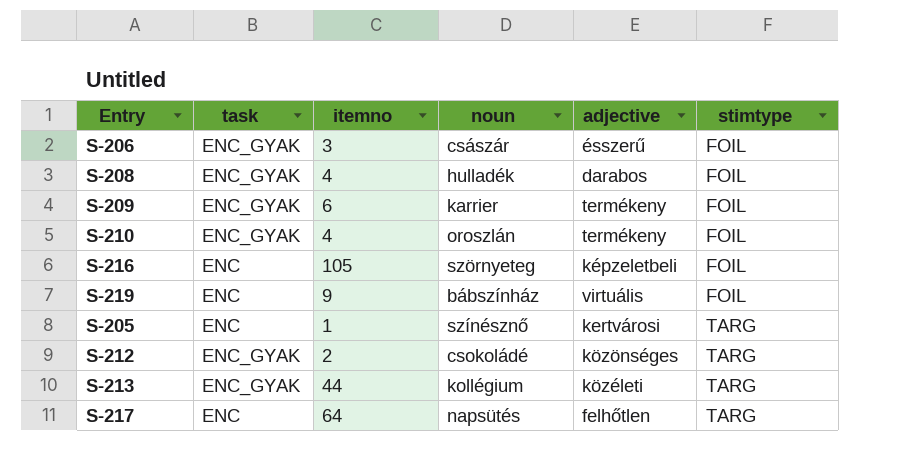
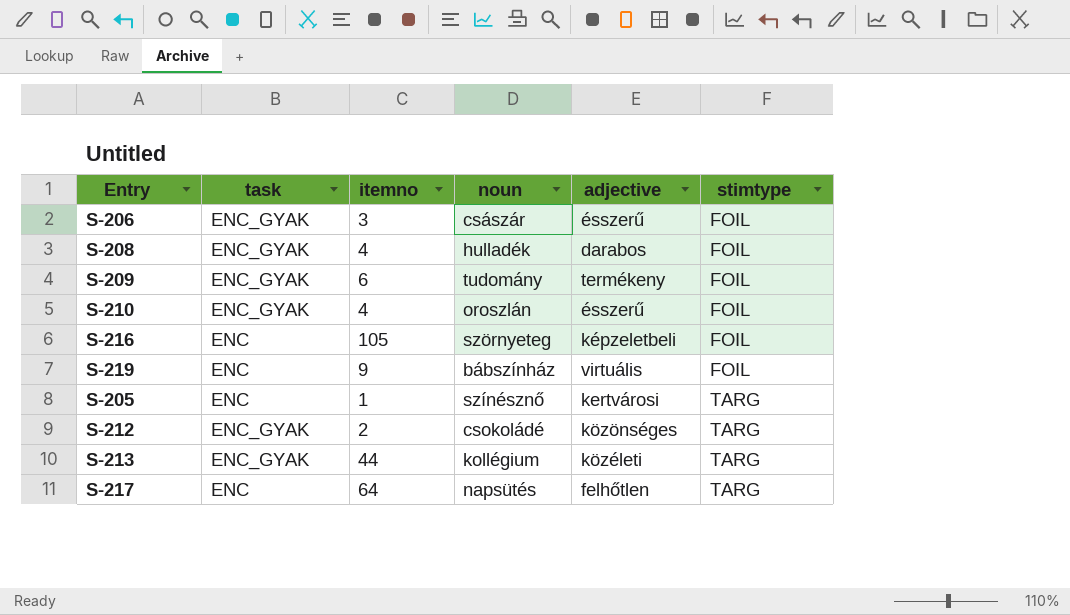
S-209 | noun: karrier -> tudomány
S-210 | adjective: termékeny -> ésszerű

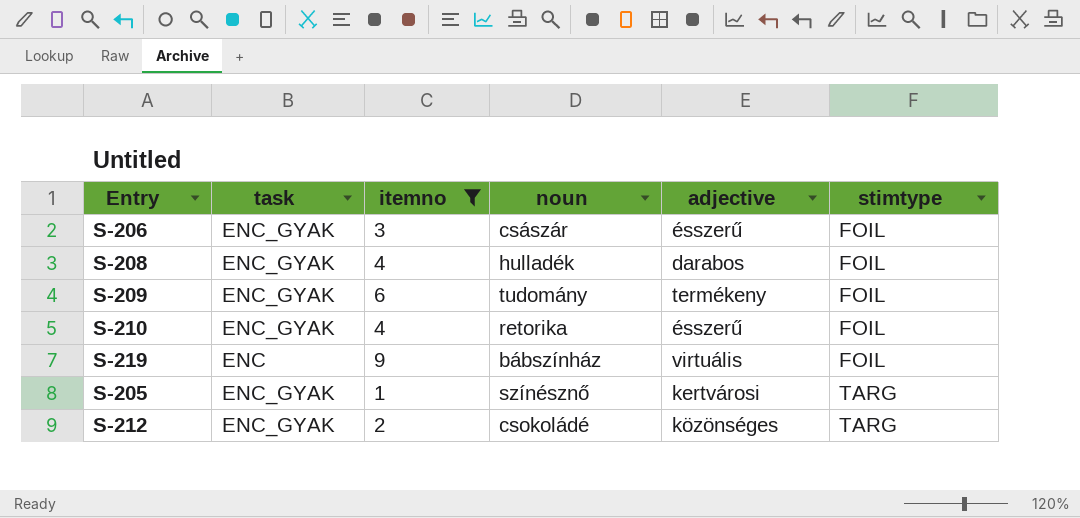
filter: none -> itemno <= 9
S-210 | noun: oroszlán -> retorika
S-205 | task: ENC -> ENC_GYAK

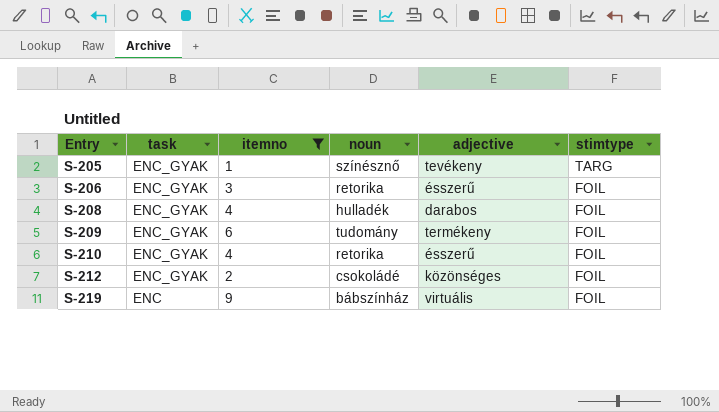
row order: stimtype ascending -> Entry ascending
S-205 | adjective: kertvárosi -> tevékeny
S-206 | noun: császár -> retorika
S-212 | stimtype: TARG -> FOIL

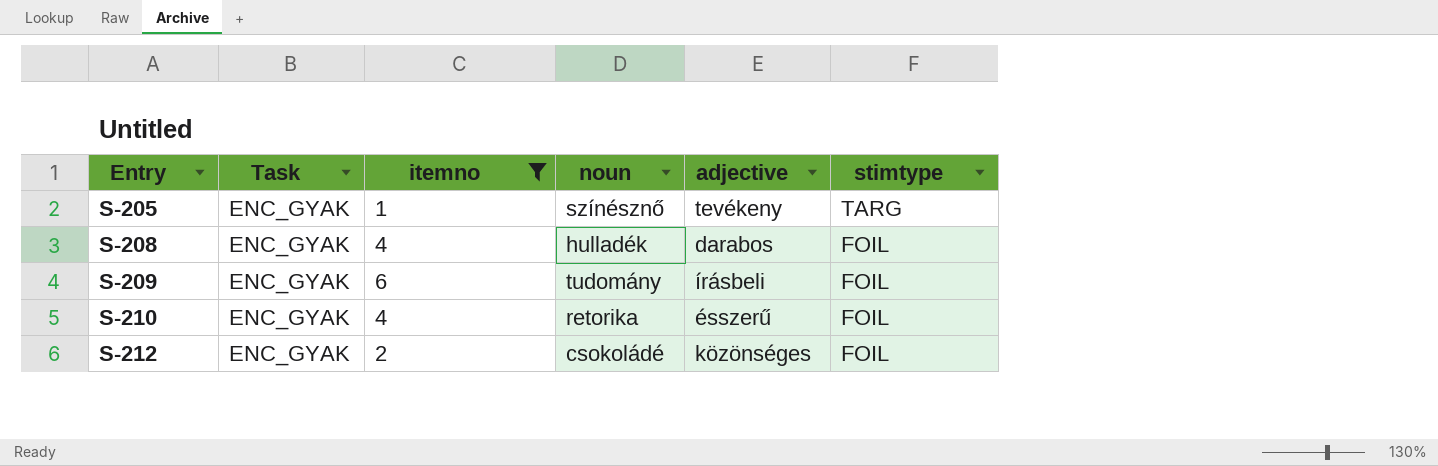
column name: task -> Task
row S-206: ENC_GYAK | 3 | retorika | ésszerű | FOIL -> none
row S-219: ENC | 9 | bábszínház | virtuális | FOIL -> none
S-209 | adjective: termékeny -> írásbeli

